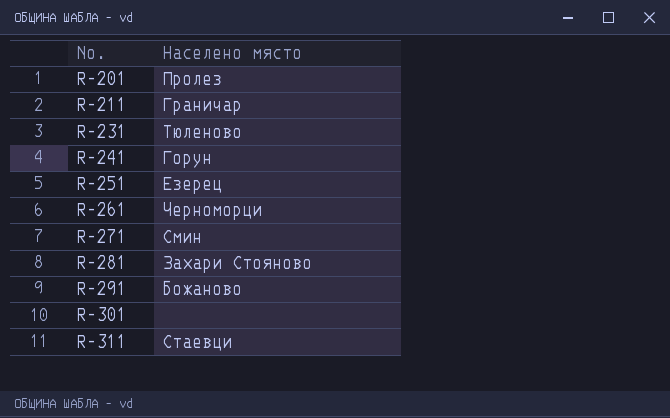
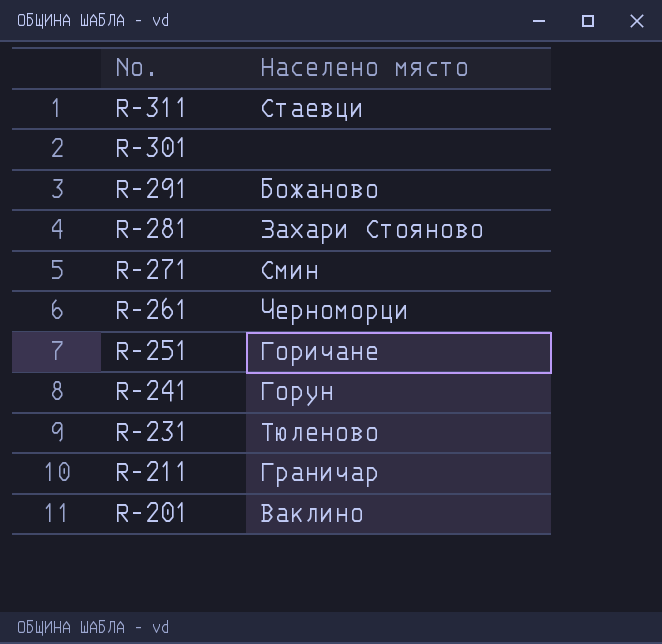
row order: No. ascending -> No. descending
R-251 | Населено място: Езерец -> Горичане
R-201 | Населено място: Пролез -> Ваклино

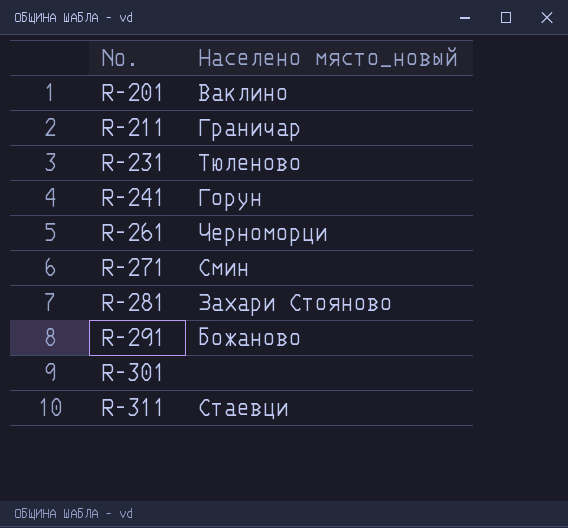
row order: No. descending -> No. ascending
column name: Населено място -> Населено място_новый
row R-251: Горичане -> none

